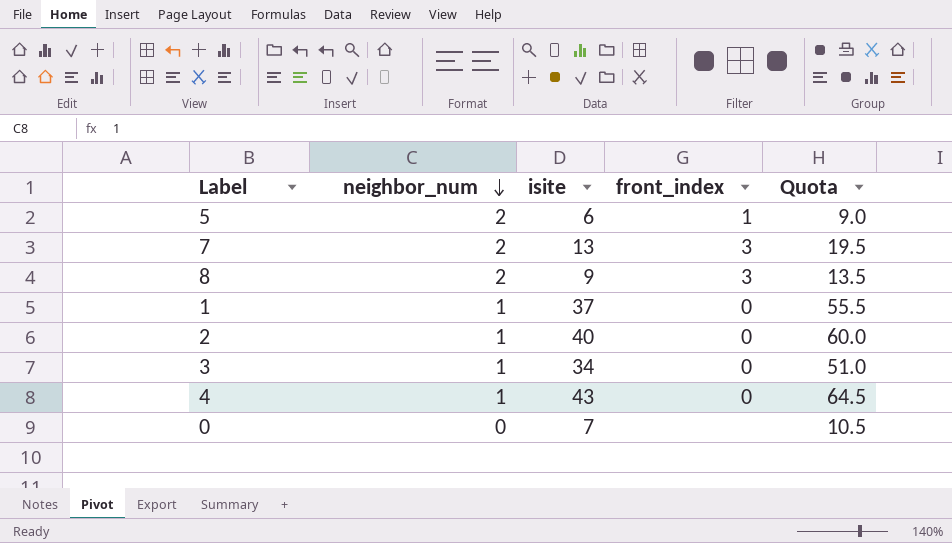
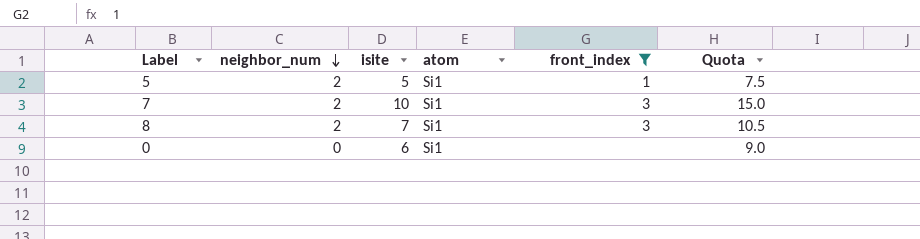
filter: none -> front_index != 0
column atom | position: none -> 4
5 | isite: 6 -> 5
5 | Quota: 9.0 -> 7.5
7 | isite: 13 -> 10
7 | Quota: 19.5 -> 15.0
8 | isite: 9 -> 7
8 | Quota: 13.5 -> 10.5
0 | isite: 7 -> 6
0 | Quota: 10.5 -> 9.0

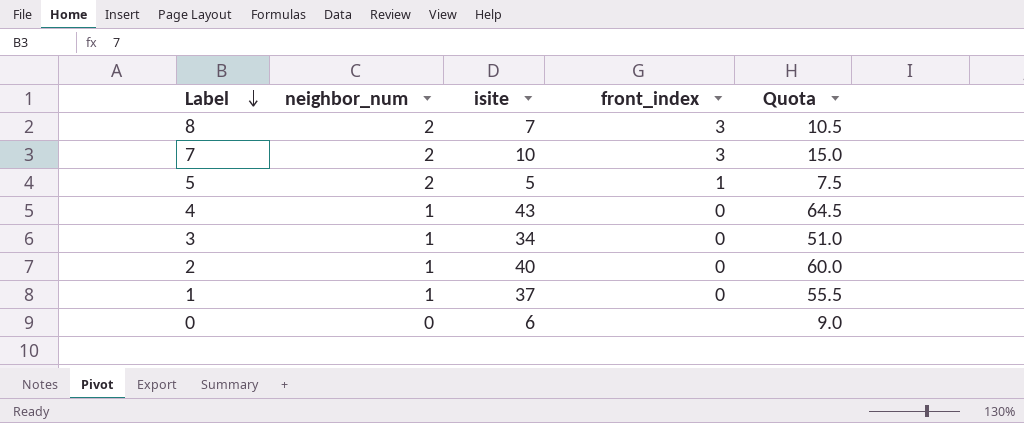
filter: front_index != 0 -> none
row order: neighbor_num descending -> Label descending
column atom | position: 4 -> none

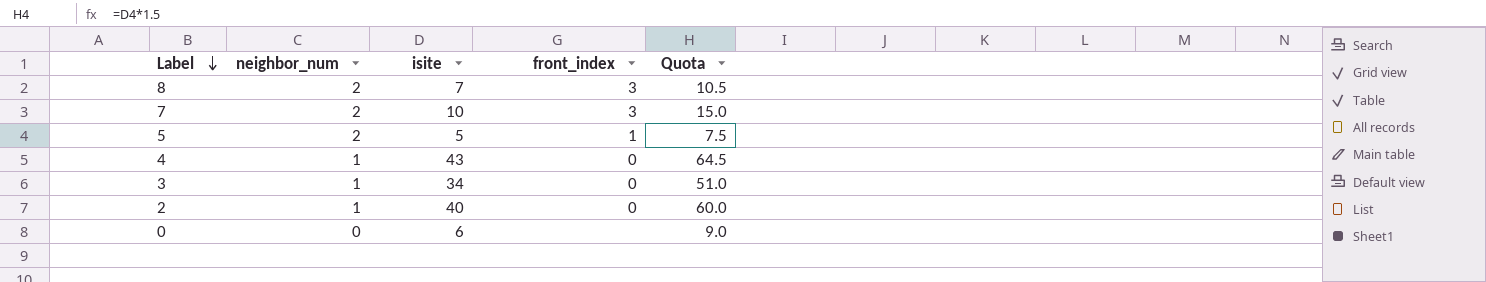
row 1: 1 | 37 | 0 | 55.5 -> none

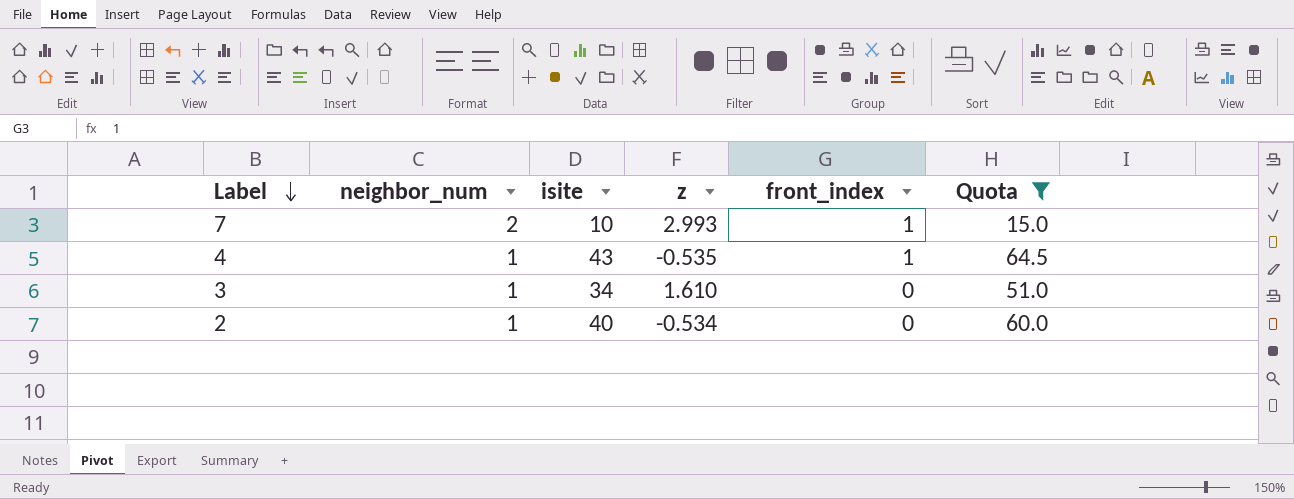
filter: none -> Quota >= 15.0
column z | position: none -> 4
7 | front_index: 3 -> 1
4 | front_index: 0 -> 1

